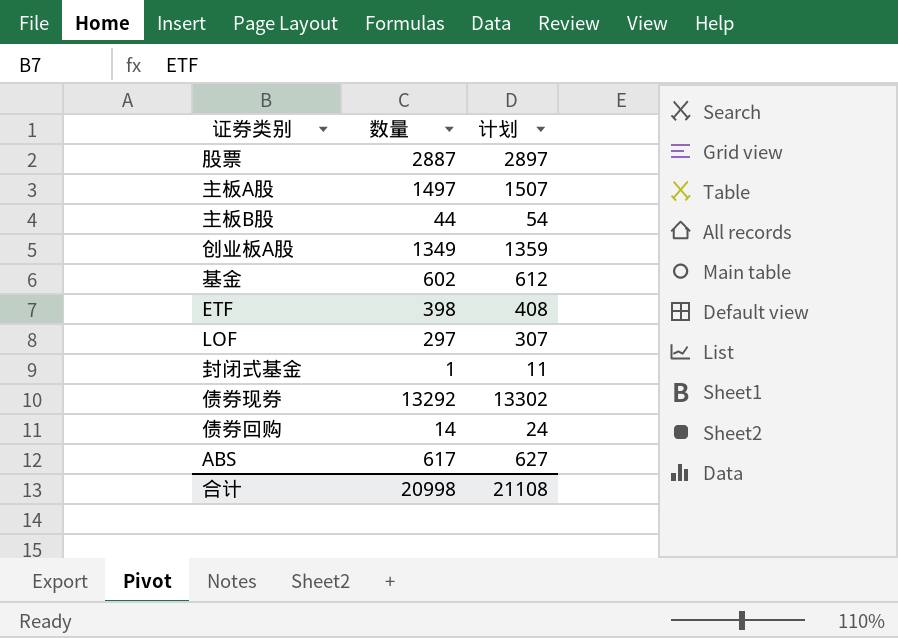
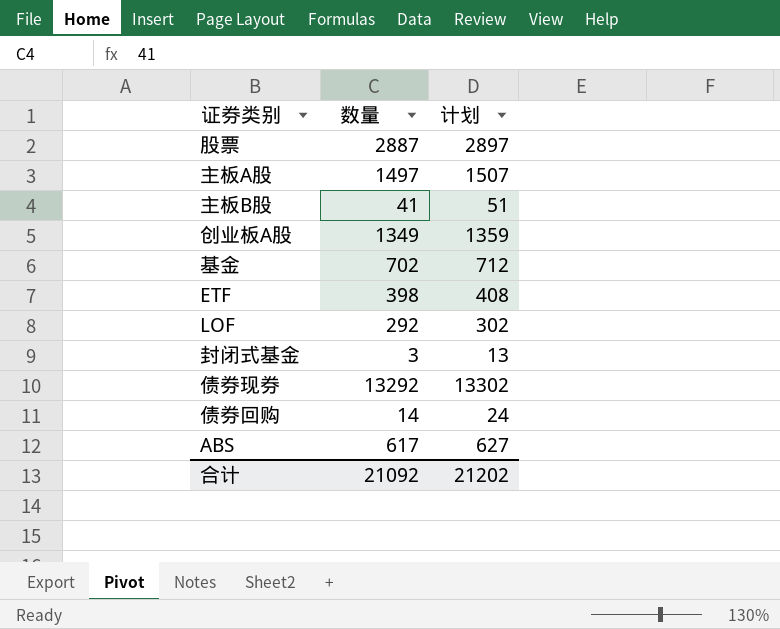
主板B股 | 数量: 44 -> 41
主板B股 | 计划: 54 -> 51
基金 | 数量: 602 -> 702
基金 | 计划: 612 -> 712
LOF | 数量: 297 -> 292
LOF | 计划: 307 -> 302
封闭式基金 | 数量: 1 -> 3
封闭式基金 | 计划: 11 -> 13
合计 | 数量: 20998 -> 21092
合计 | 计划: 21108 -> 21202

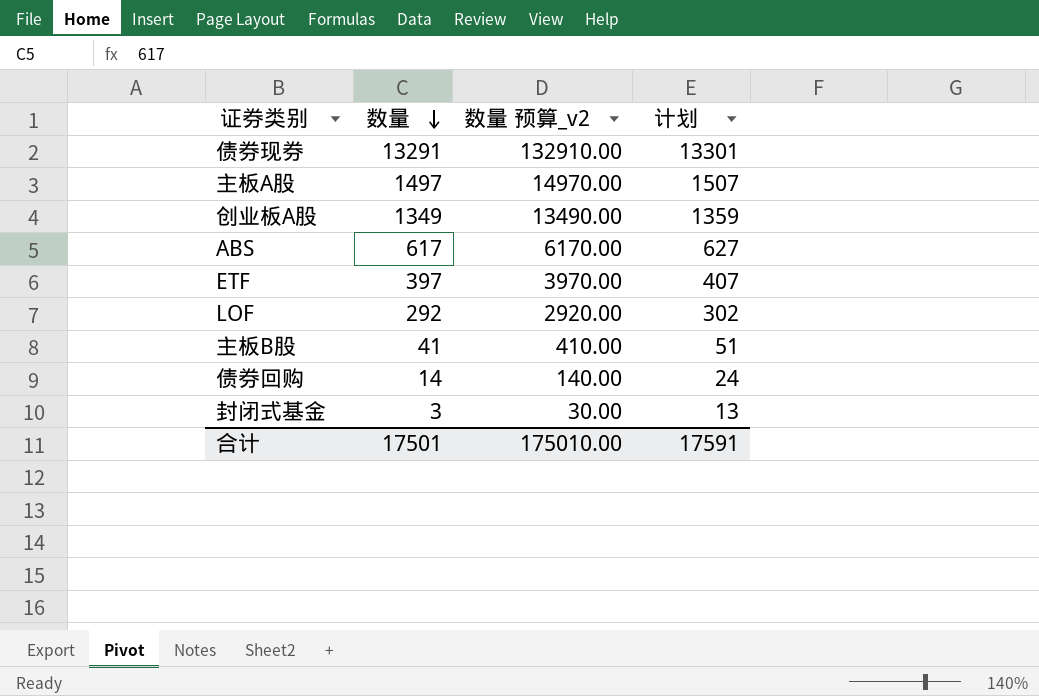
row order: none -> 数量 descending
column 数量 预算_v2 | formula: none -> [数量] * 10
row 股票: 2887 | 2897 -> none
row 基金: 702 | 712 -> none
债券现券 | 数量: 13292 -> 13291
债券现券 | 计划: 13302 -> 13301
ETF | 数量: 398 -> 397
ETF | 计划: 408 -> 407
合计 | 数量: 21092 -> 17501
合计 | 计划: 21202 -> 17591

